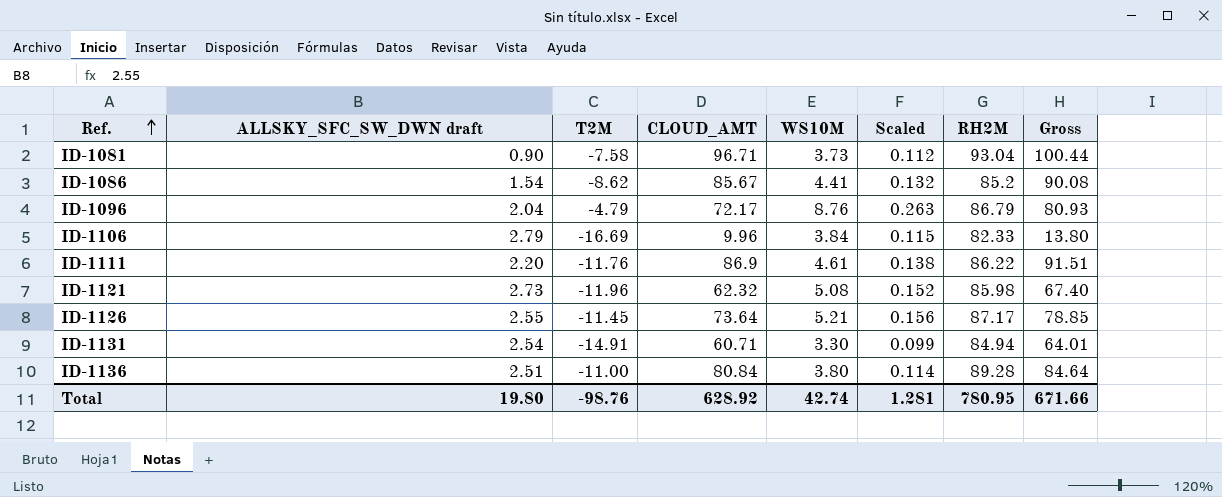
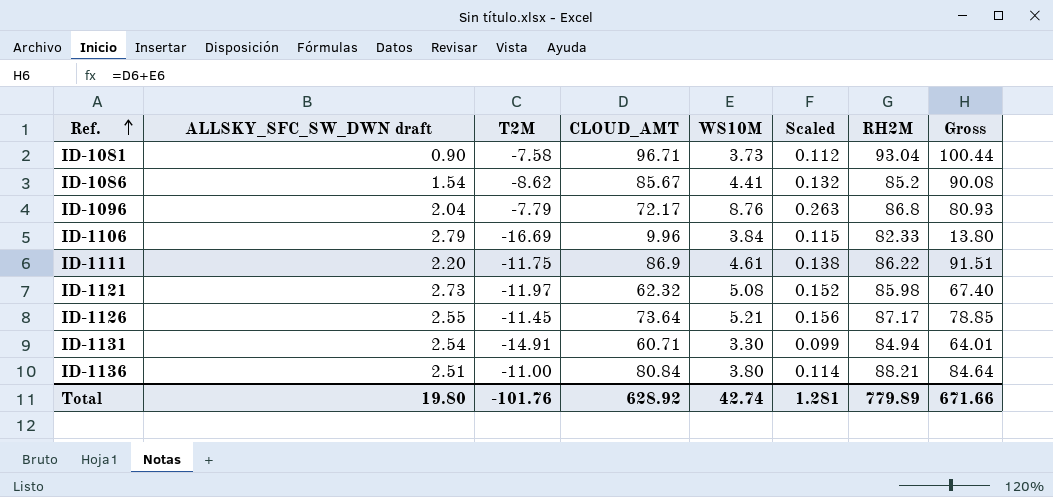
ID-1096 | T2M: -4.79 -> -7.79
ID-1096 | RH2M: 86.79 -> 86.8
ID-1111 | T2M: -11.76 -> -11.75
ID-1121 | T2M: -11.96 -> -11.97
ID-1136 | RH2M: 89.28 -> 88.21
Total | T2M: -98.76 -> -101.76
Total | RH2M: 780.95 -> 779.89

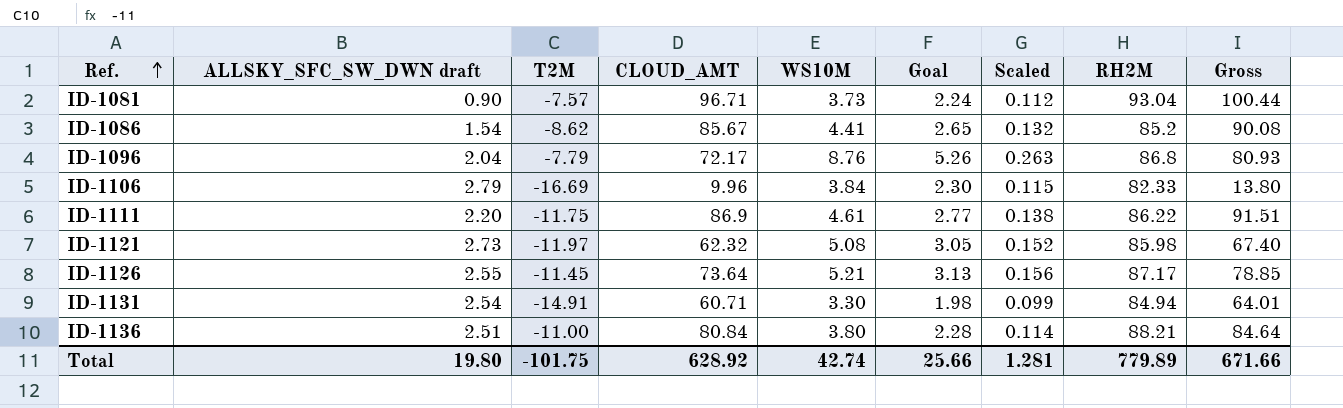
column Goal | formula: none -> [WS10M] * 0.6
ID-1081 | T2M: -7.58 -> -7.57
Total | T2M: -101.76 -> -101.75

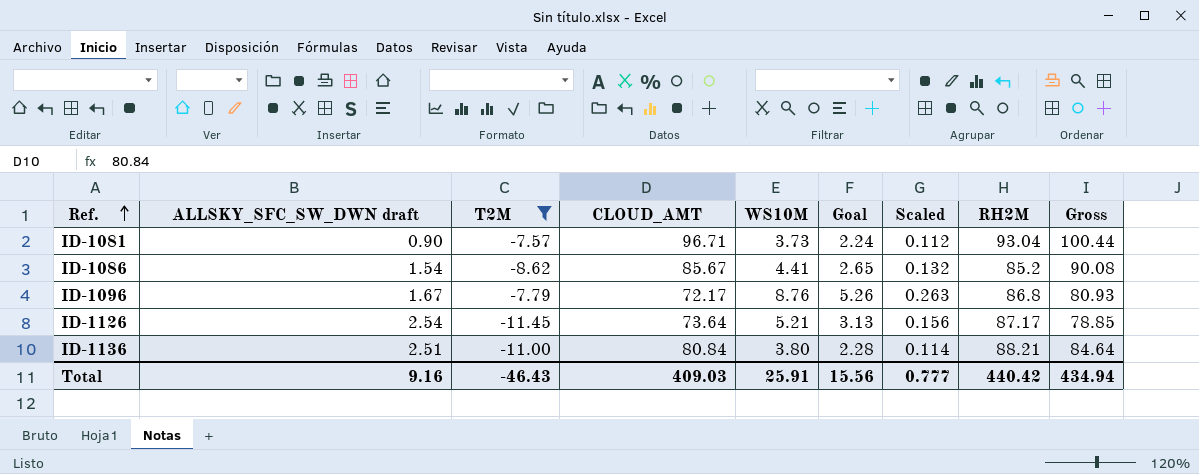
filter: none -> T2M >= -11.45
ID-1096 | ALLSKY_SFC_SW_DWN draft: 2.04 -> 1.67
ID-1126 | ALLSKY_SFC_SW_DWN draft: 2.55 -> 2.54
Total | ALLSKY_SFC_SW_DWN draft: 19.80 -> 9.16
Total | T2M: -101.75 -> -46.43
Total | CLOUD_AMT: 628.92 -> 409.03
Total | WS10M: 42.74 -> 25.91
Total | Goal: 25.66 -> 15.56
Total | Scaled: 1.281 -> 0.777
Total | RH2M: 779.89 -> 440.42
Total | Gross: 671.66 -> 434.94

